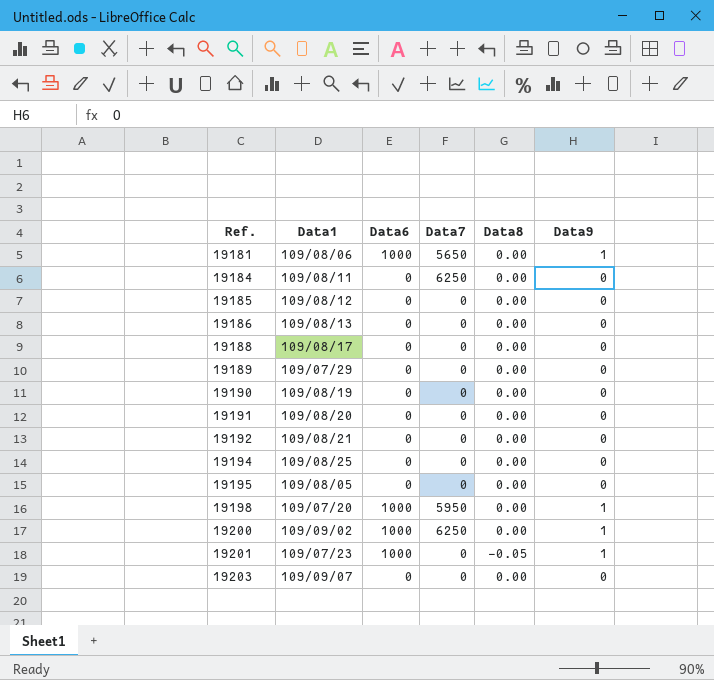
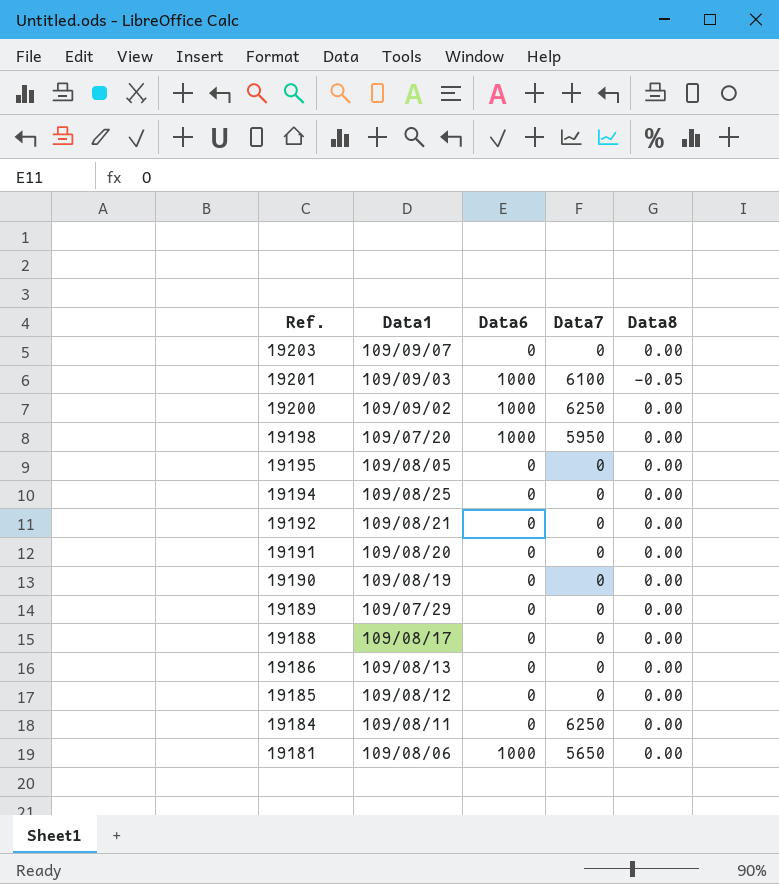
row order: Ref. ascending -> Ref. descending
column Data9 | position: 6 -> none
19201 | Data1: 109/07/23 -> 109/09/03
19201 | Data7: 0 -> 6100

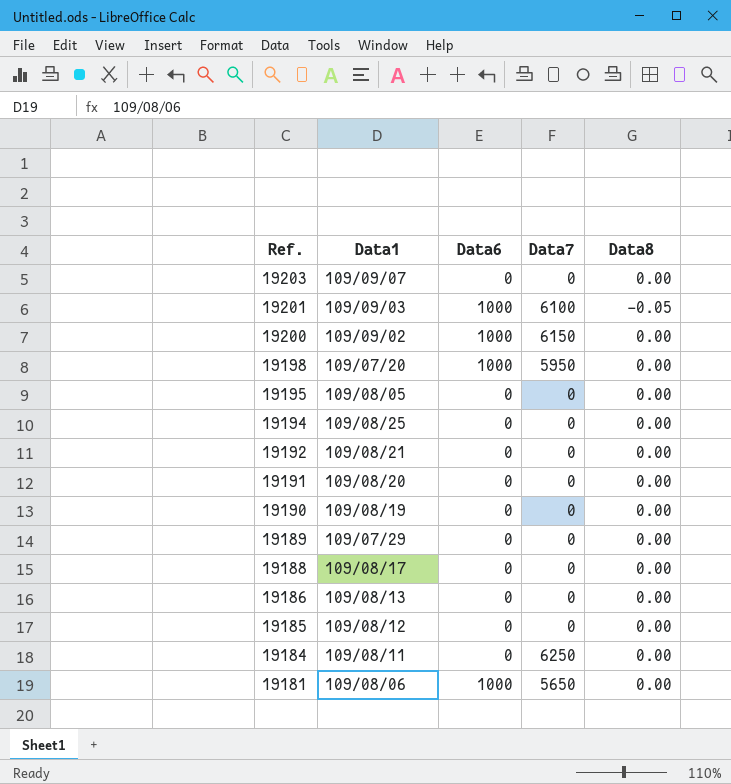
19200 | Data7: 6250 -> 6150

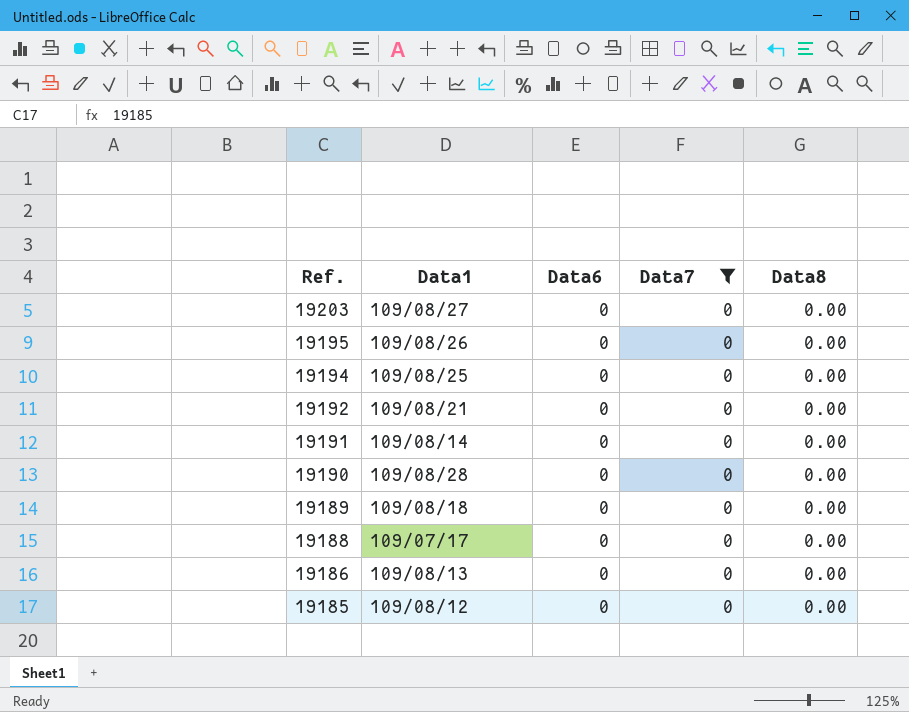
filter: none -> Data7 = 0
19203 | Data1: 109/09/07 -> 109/08/27
19195 | Data1: 109/08/05 -> 109/08/26
19191 | Data1: 109/08/20 -> 109/08/14
19190 | Data1: 109/08/19 -> 109/08/28
19189 | Data1: 109/07/29 -> 109/08/18
19188 | Data1: 109/08/17 -> 109/07/17

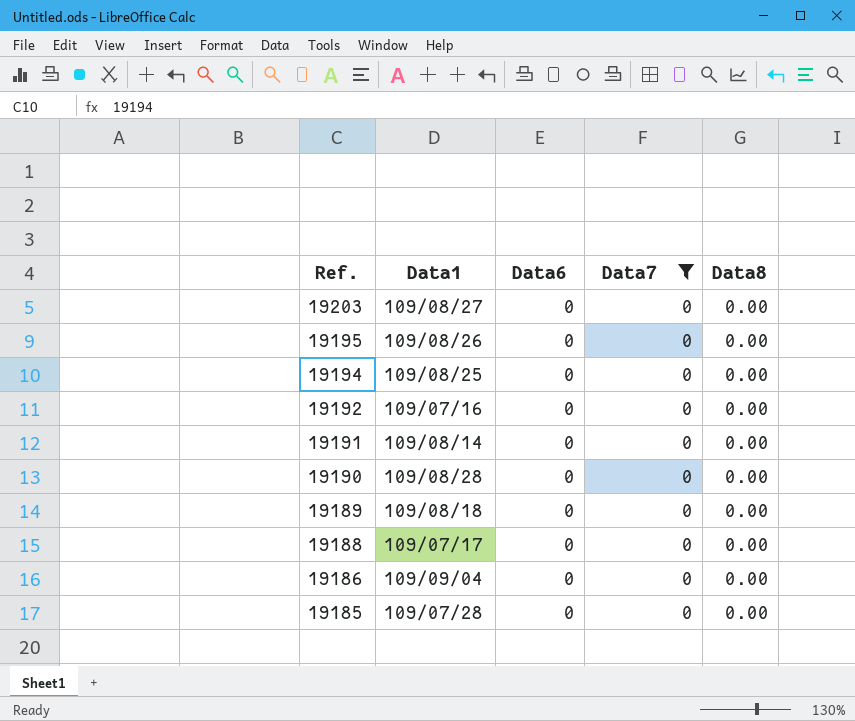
19192 | Data1: 109/08/21 -> 109/07/16
19186 | Data1: 109/08/13 -> 109/09/04
19185 | Data1: 109/08/12 -> 109/07/28

